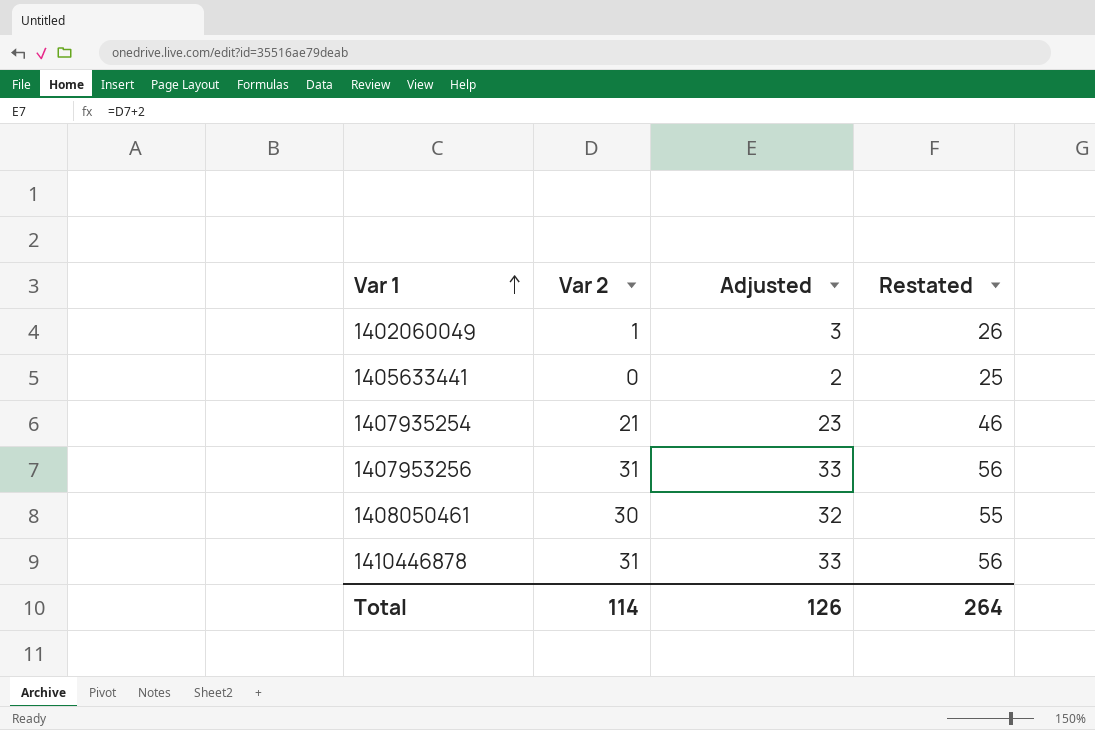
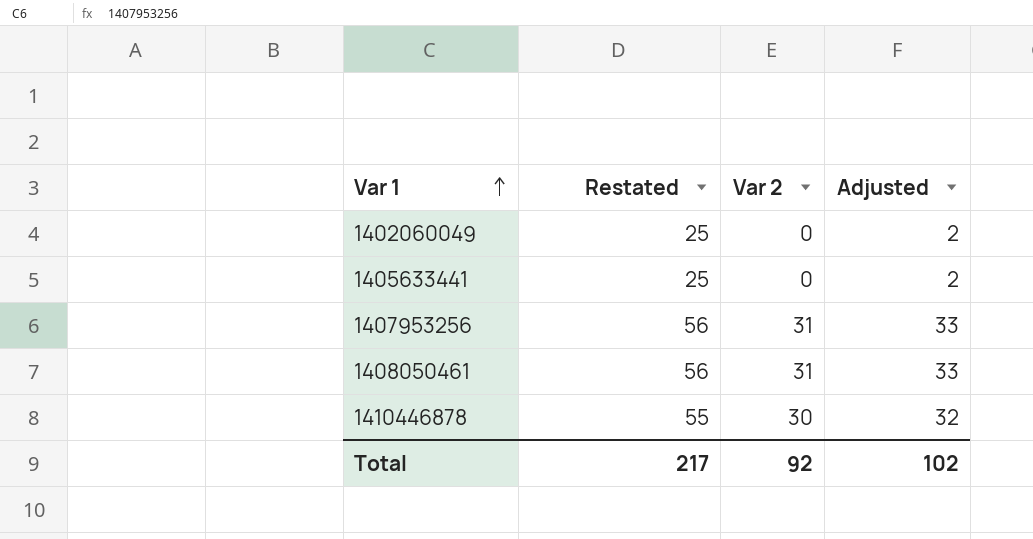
column Restated | position: 4 -> 2
row 1407935254: 21 | 23 | 46 -> none
1402060049 | Restated: 26 -> 25
1402060049 | Var 2: 1 -> 0
1402060049 | Adjusted: 3 -> 2
1408050461 | Restated: 55 -> 56
1408050461 | Var 2: 30 -> 31
1408050461 | Adjusted: 32 -> 33
1410446878 | Restated: 56 -> 55
1410446878 | Var 2: 31 -> 30
1410446878 | Adjusted: 33 -> 32
Total | Restated: 264 -> 217
Total | Var 2: 114 -> 92
Total | Adjusted: 126 -> 102

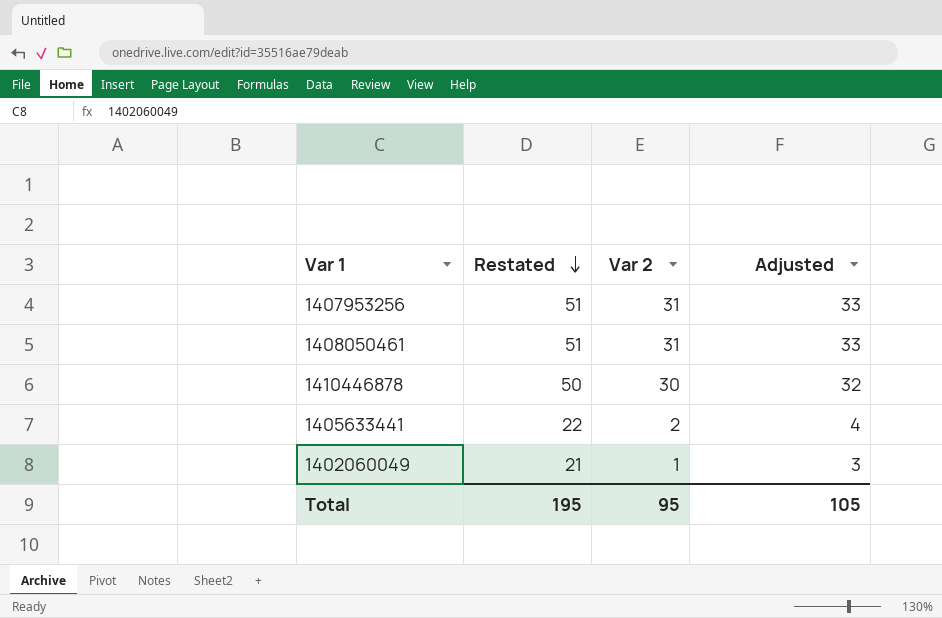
row order: Var 1 ascending -> Restated descending
column Restated | formula: [Var 2] + 25 -> [Var 2] + 20
1405633441 | Var 2: 0 -> 2
1405633441 | Adjusted: 2 -> 4
1402060049 | Var 2: 0 -> 1
1402060049 | Adjusted: 2 -> 3
Total | Restated: 217 -> 195
Total | Var 2: 92 -> 95
Total | Adjusted: 102 -> 105

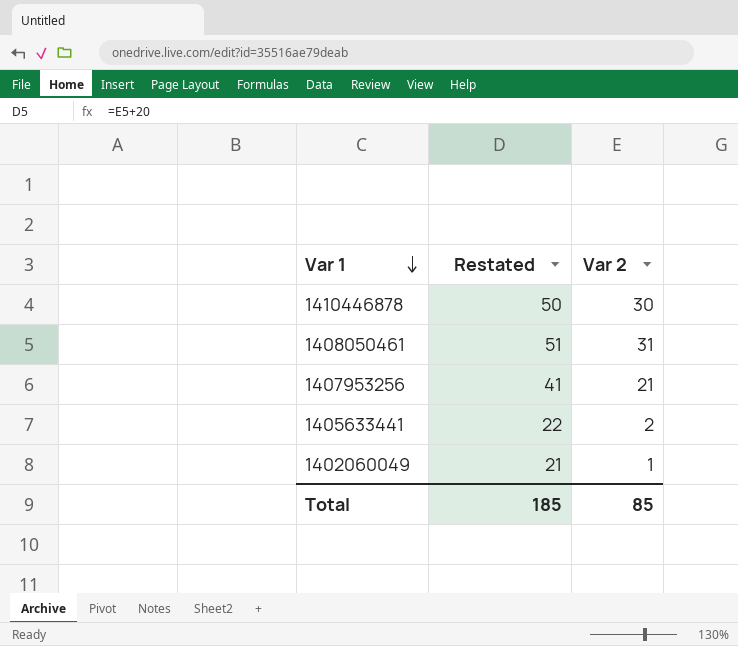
row order: Restated descending -> Var 1 descending
column Adjusted | formula: [Var 2] + 2 -> none
1407953256 | Restated: 51 -> 41
1407953256 | Var 2: 31 -> 21
Total | Restated: 195 -> 185
Total | Var 2: 95 -> 85

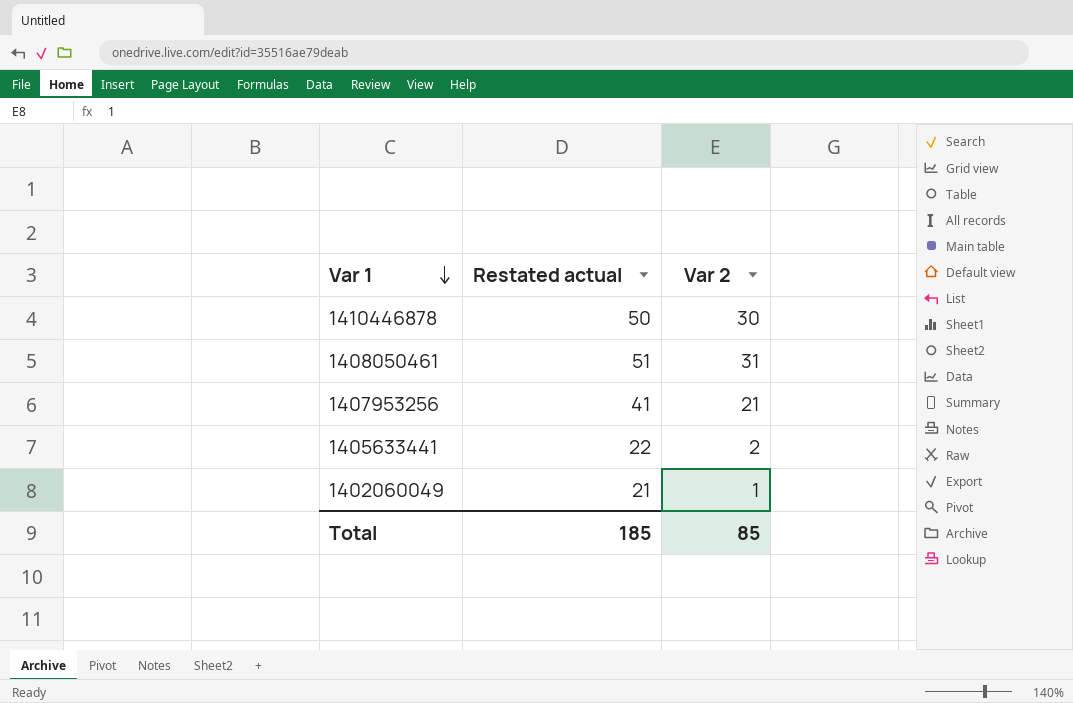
column name: Restated -> Restated actual

